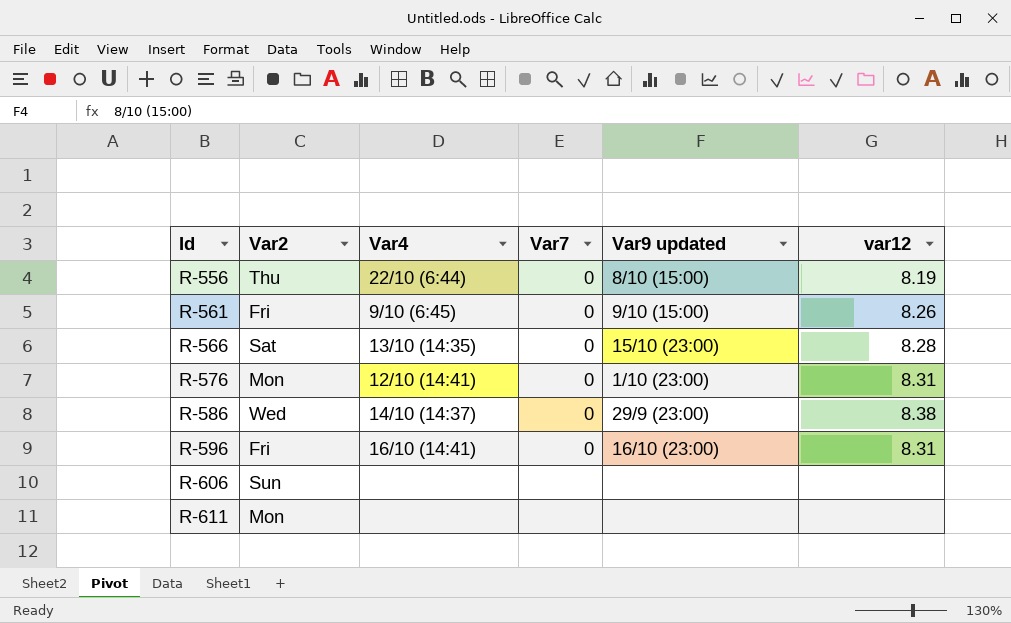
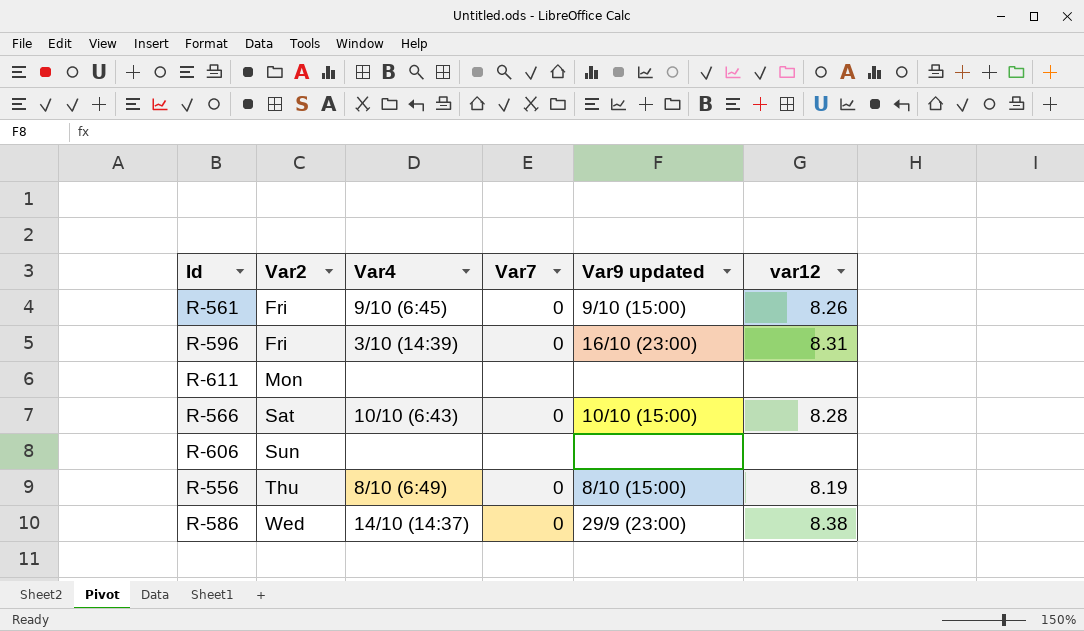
row order: Id ascending -> Var2 ascending
row R-576: Mon | 12/10 (14:41) | 0 | 1/10 (23:00) | 8.31 -> none
R-596 | Var4: 16/10 (14:41) -> 3/10 (14:39)
R-566 | Var4: 13/10 (14:35) -> 10/10 (6:43)
R-566 | Var9 updated: 15/10 (23:00) -> 10/10 (15:00)
R-556 | Var4: 22/10 (6:44) -> 8/10 (6:49)

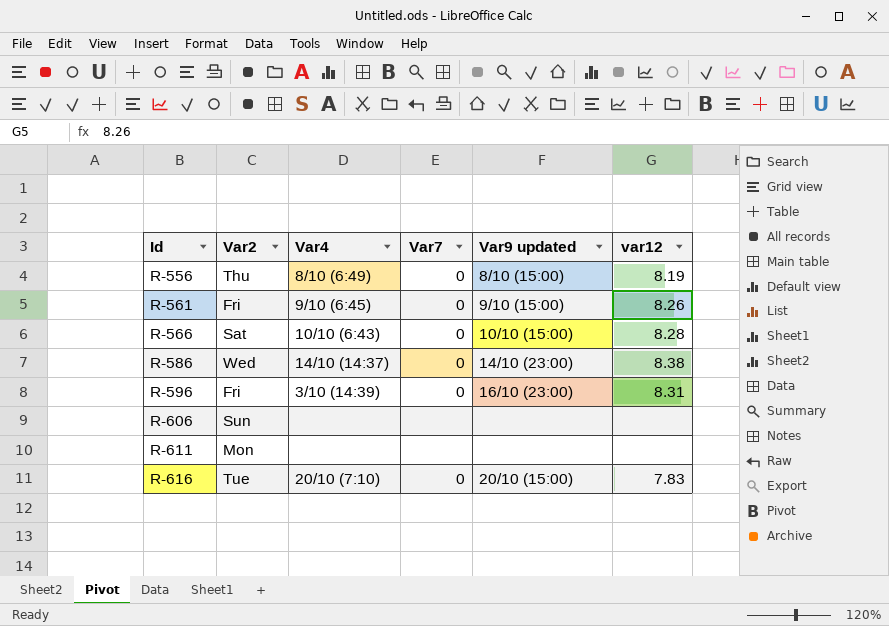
row order: Var2 ascending -> Id ascending
R-586 | Var9 updated: 29/9 (23:00) -> 14/10 (23:00)
row R-616: none -> Tue | 20/10 (7:10) | 0 | 20/10 (15:00) | 7.83

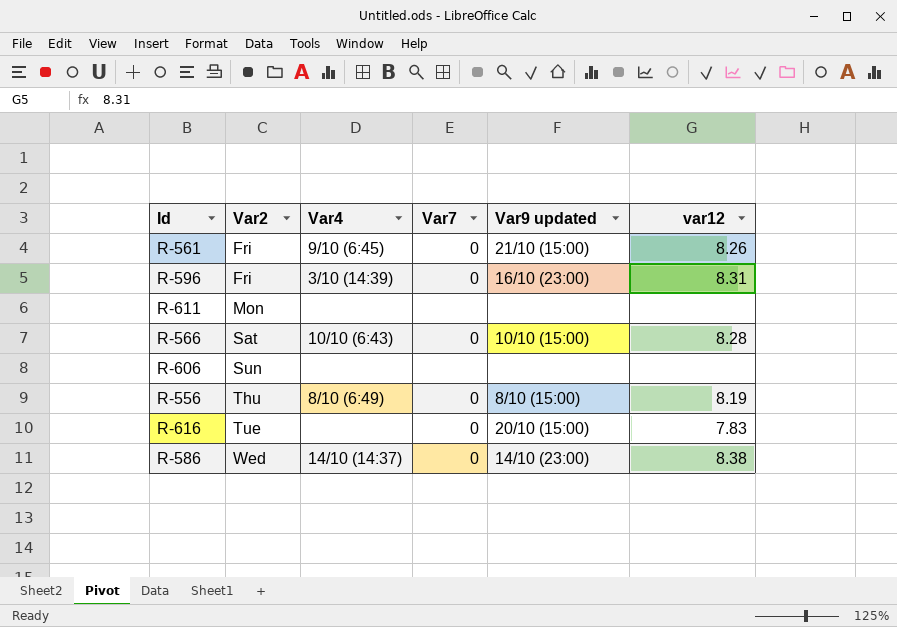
row order: Id ascending -> Var2 ascending
R-561 | Var9 updated: 9/10 (15:00) -> 21/10 (15:00)
R-616 | Var4: 20/10 (7:10) -> none

